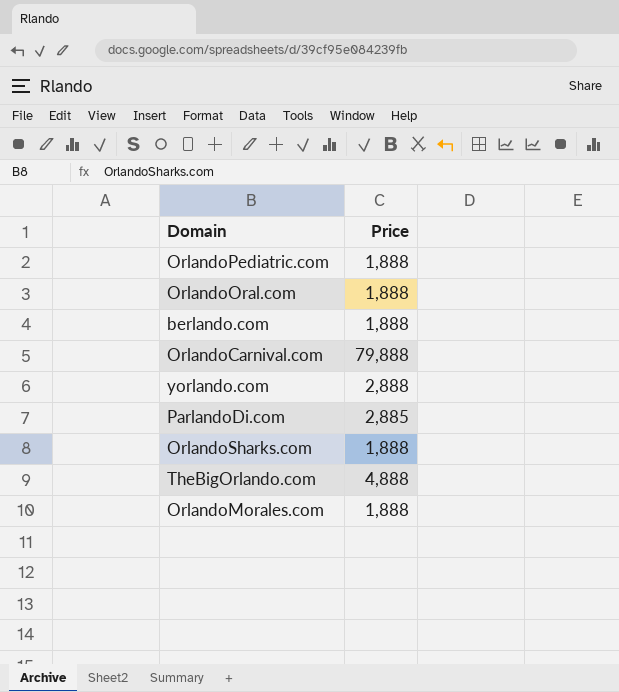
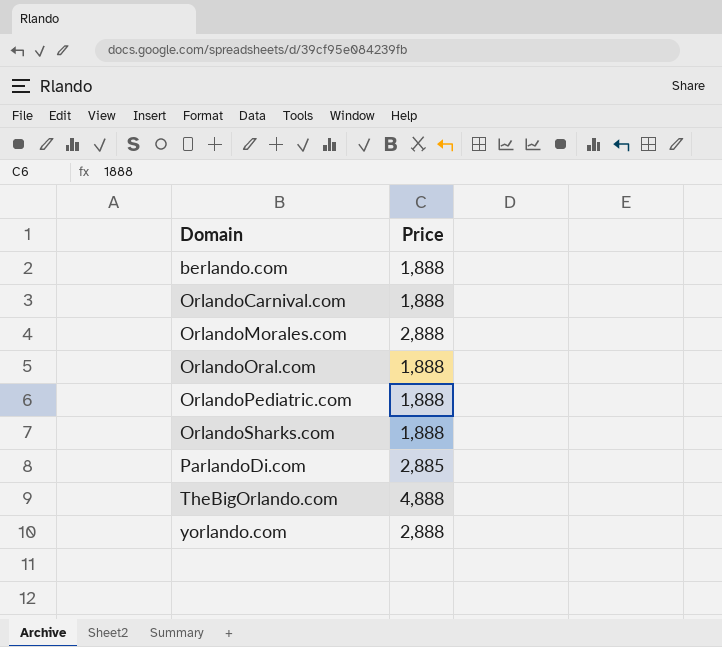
row order: none -> Domain ascending
OrlandoCarnival.com | Price: 79,888 -> 1,888
OrlandoMorales.com | Price: 1,888 -> 2,888

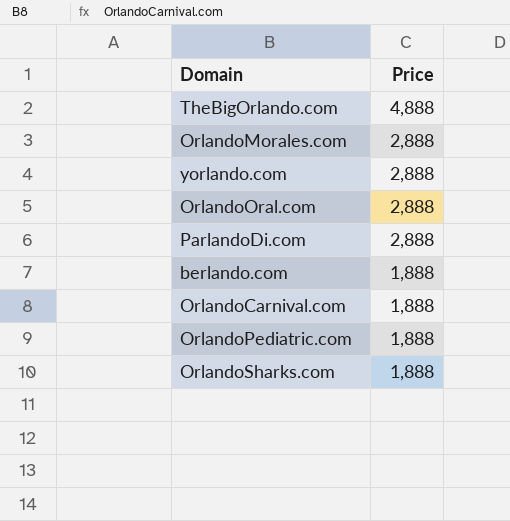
row order: Domain ascending -> Price descending
OrlandoOral.com | Price: 1,888 -> 2,888
ParlandoDi.com | Price: 2,885 -> 2,888

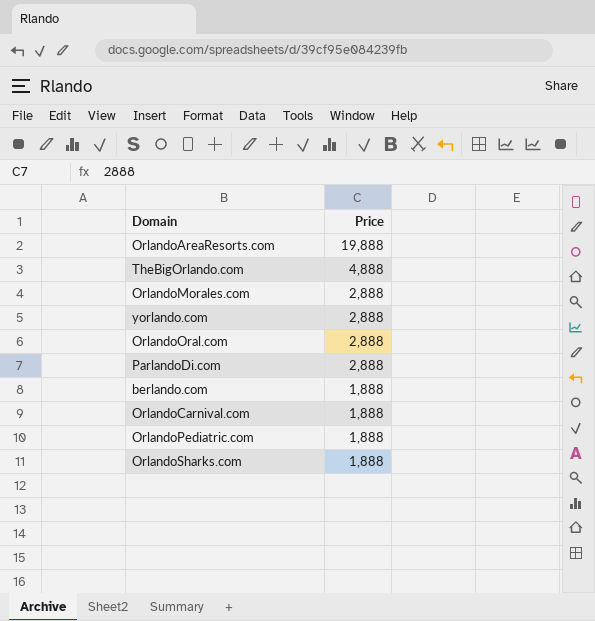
row OrlandoAreaResorts.com: none -> 19,888

